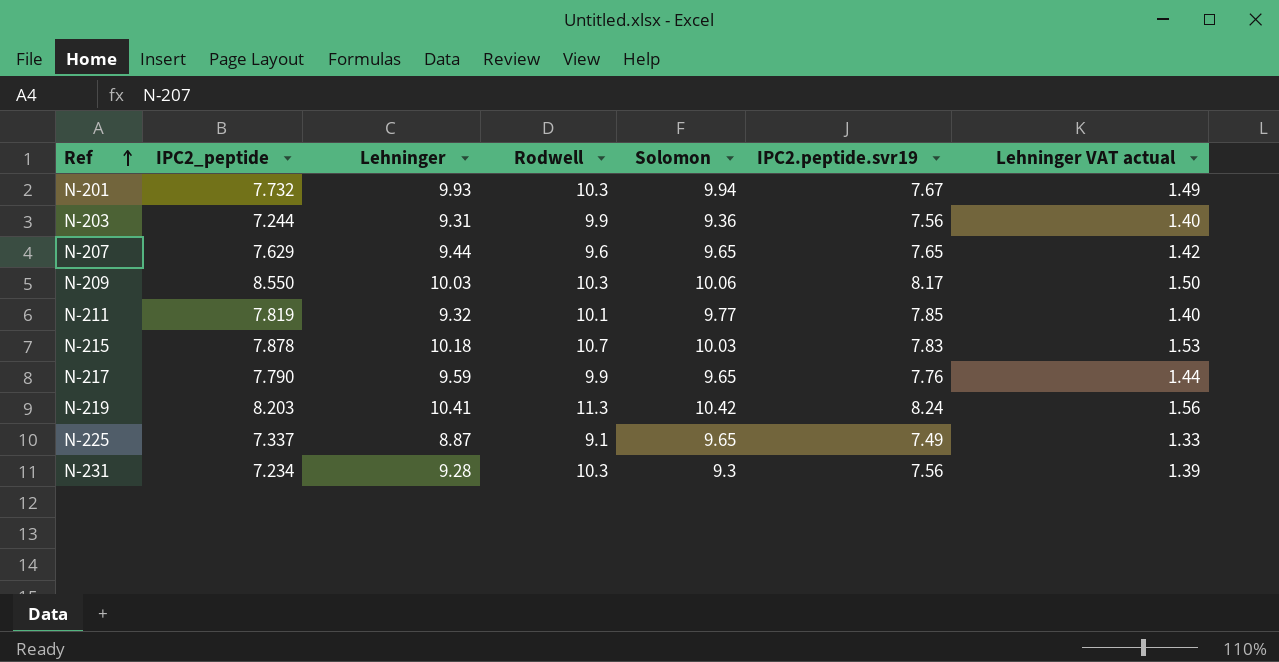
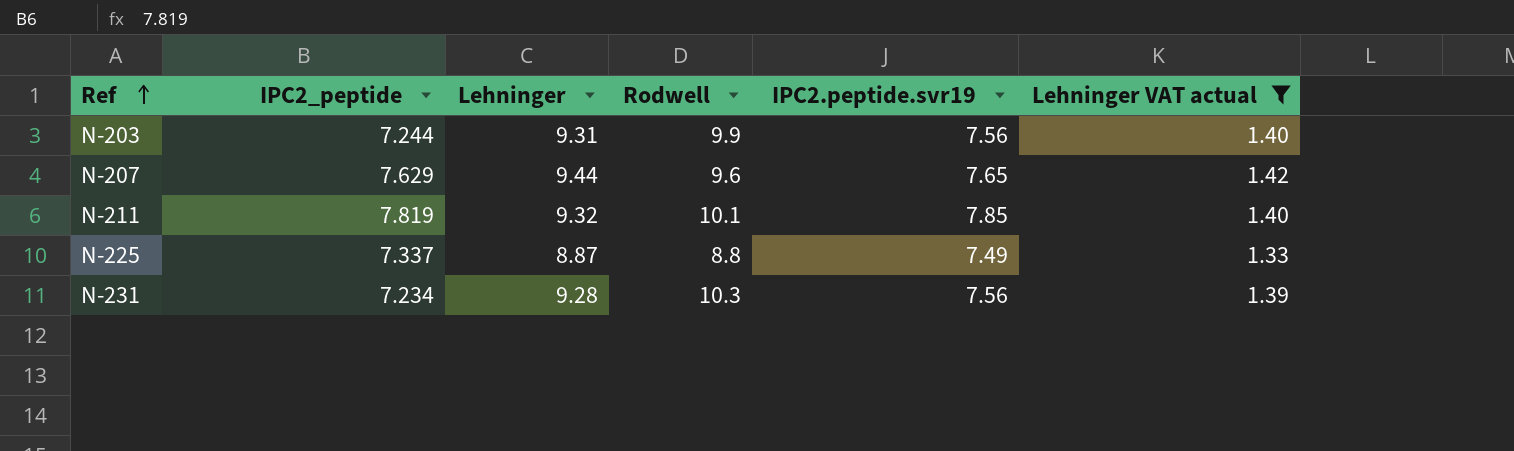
filter: none -> Lehninger VAT actual <= 1.42
column Solomon | position: 5 -> none
N-225 | Rodwell: 9.1 -> 8.8

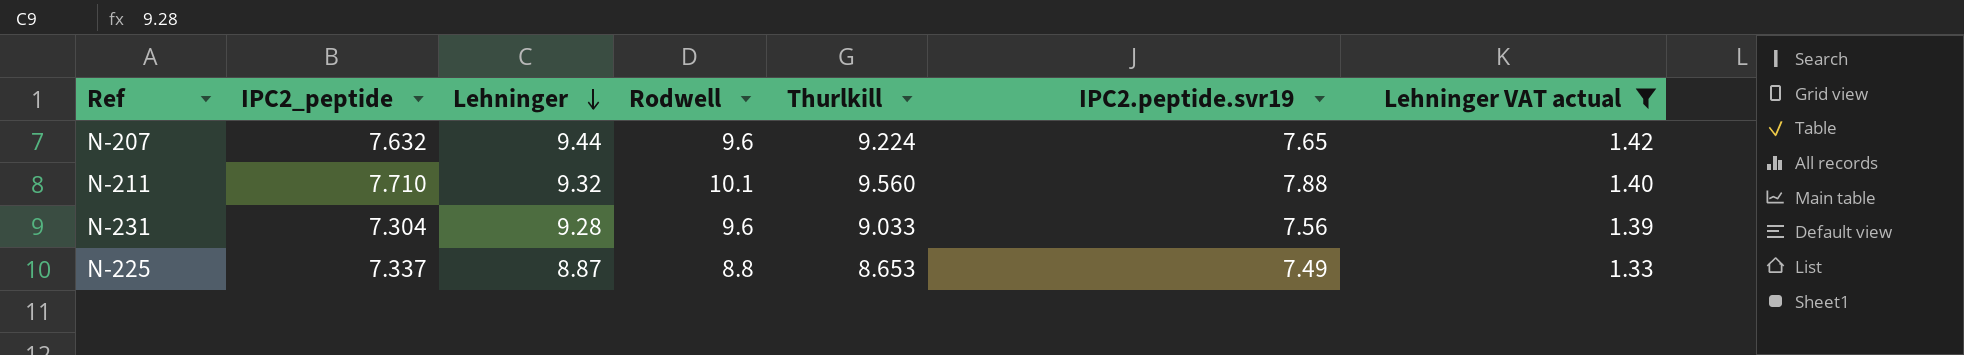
row order: Ref ascending -> Lehninger descending
column Thurlkill | position: none -> 5
row N-203: 7.244 | 9.31 | 9.9 | 7.56 | 1.40 -> none
N-207 | IPC2_peptide: 7.629 -> 7.632
N-211 | IPC2_peptide: 7.819 -> 7.710
N-211 | IPC2.peptide.svr19: 7.85 -> 7.88
N-231 | IPC2_peptide: 7.234 -> 7.304
N-231 | Rodwell: 10.3 -> 9.6

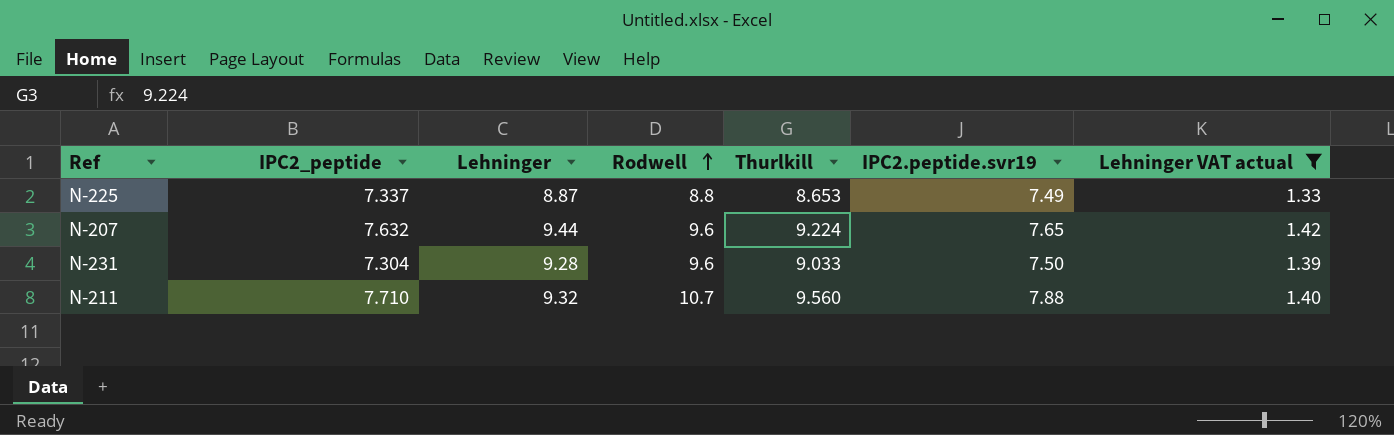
row order: Lehninger descending -> Rodwell ascending
N-231 | IPC2.peptide.svr19: 7.56 -> 7.50
N-211 | Rodwell: 10.1 -> 10.7

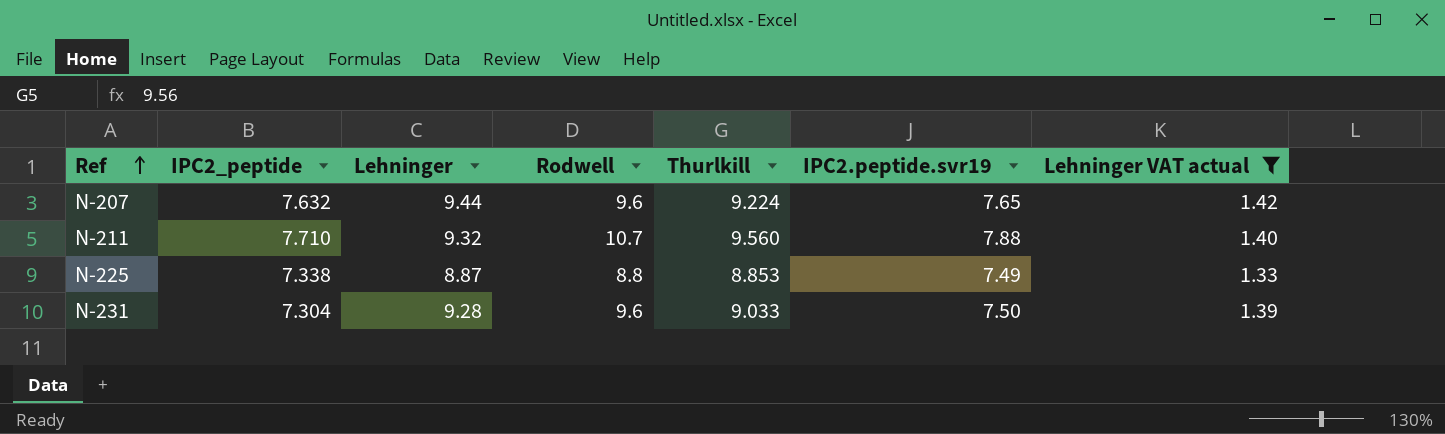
row order: Rodwell ascending -> Ref ascending
N-225 | IPC2_peptide: 7.337 -> 7.338
N-225 | Thurlkill: 8.653 -> 8.853

